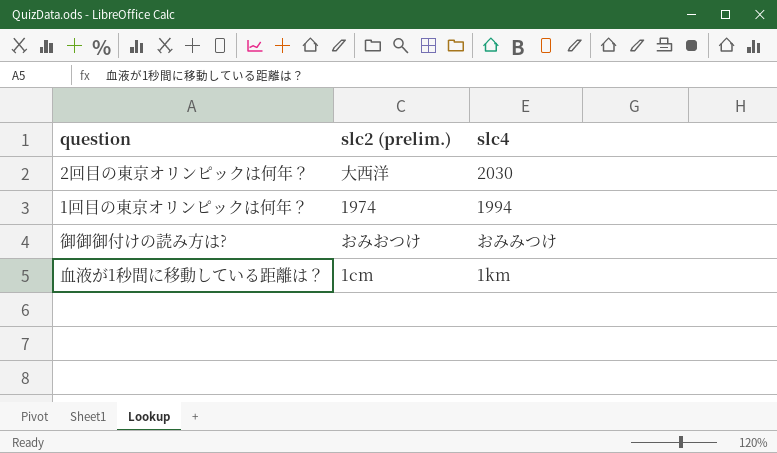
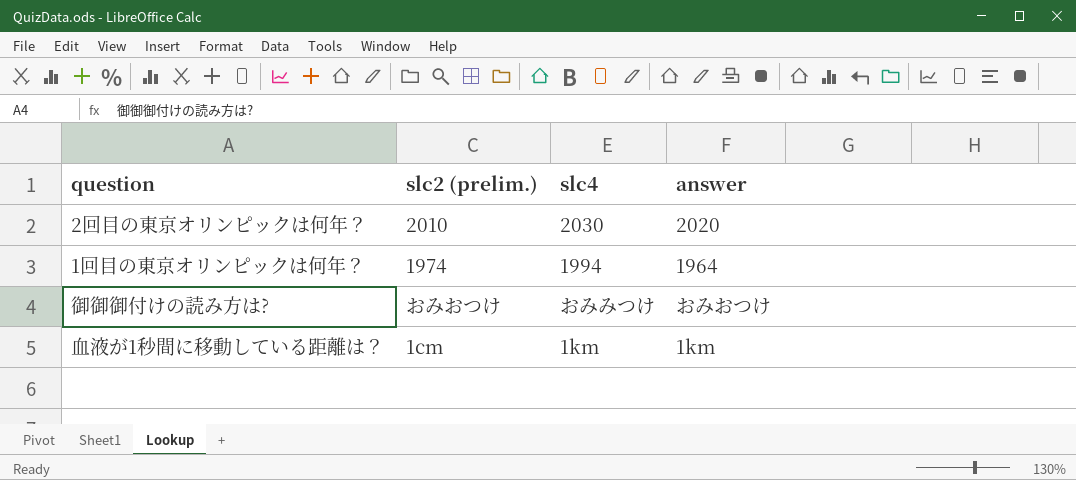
column answer | position: none -> 4
2回目の東京オリンピックは何年？ | slc2 (prelim.): 大西洋 -> 2010

